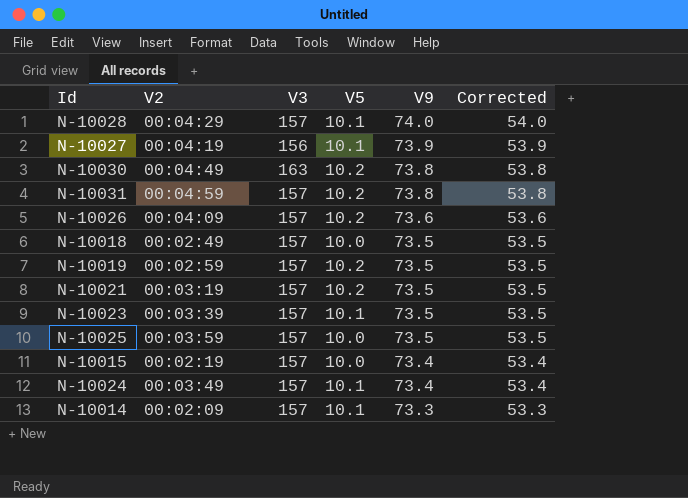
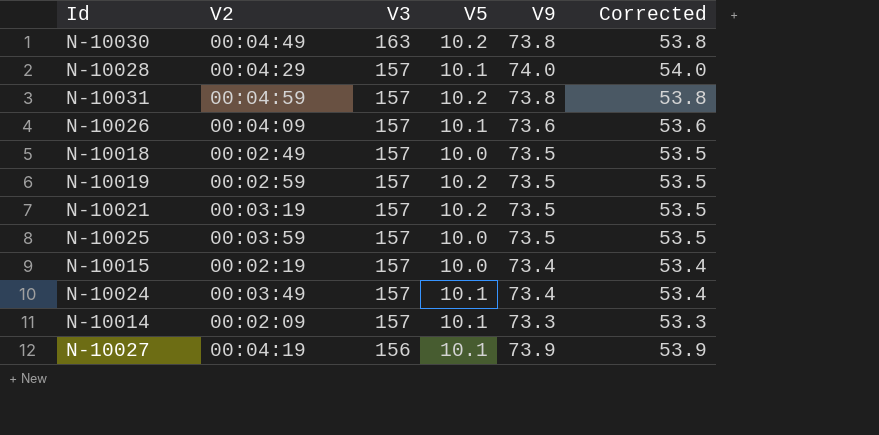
row order: V9 descending -> V3 descending
row N-10023: 00:03:39 | 157 | 10.1 | 73.5 | 53.5 -> none
N-10026 | V5: 10.2 -> 10.1

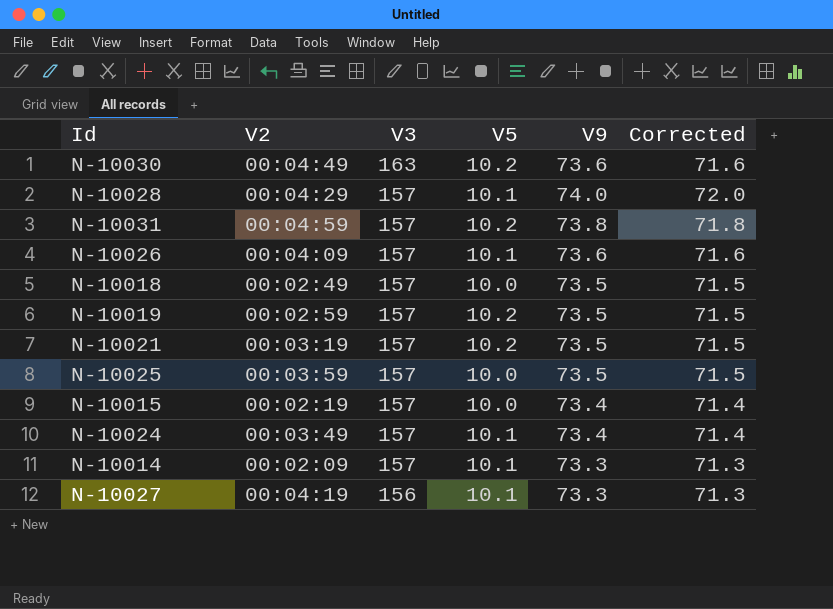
column Corrected | formula: [V9] - 20 -> [V9] - 2
N-10030 | V9: 73.8 -> 73.6
N-10027 | V9: 73.9 -> 73.3

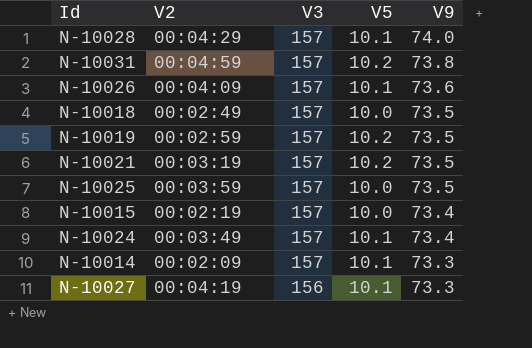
column Corrected | formula: [V9] - 2 -> none
row N-10030: 00:04:49 | 163 | 10.2 | 73.6 | 71.6 -> none

